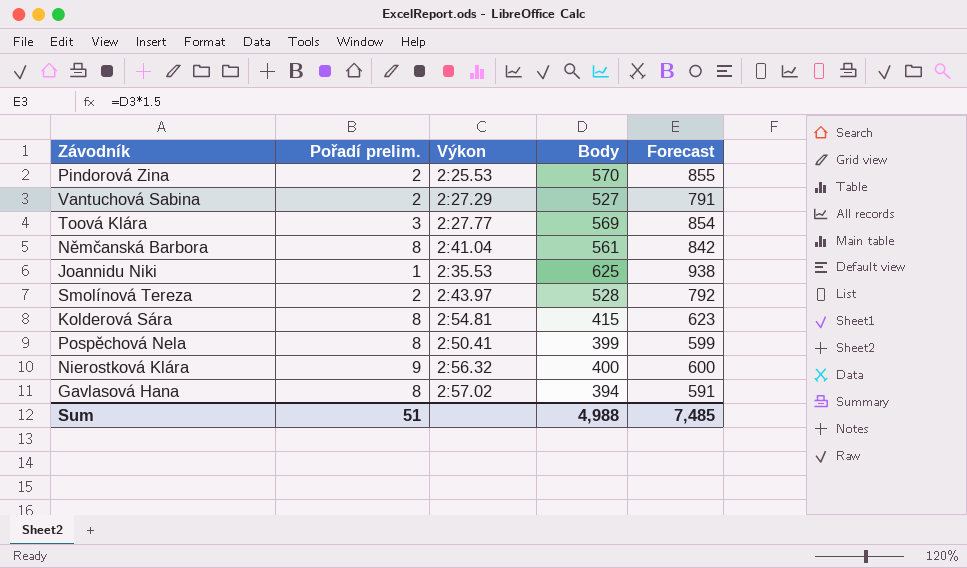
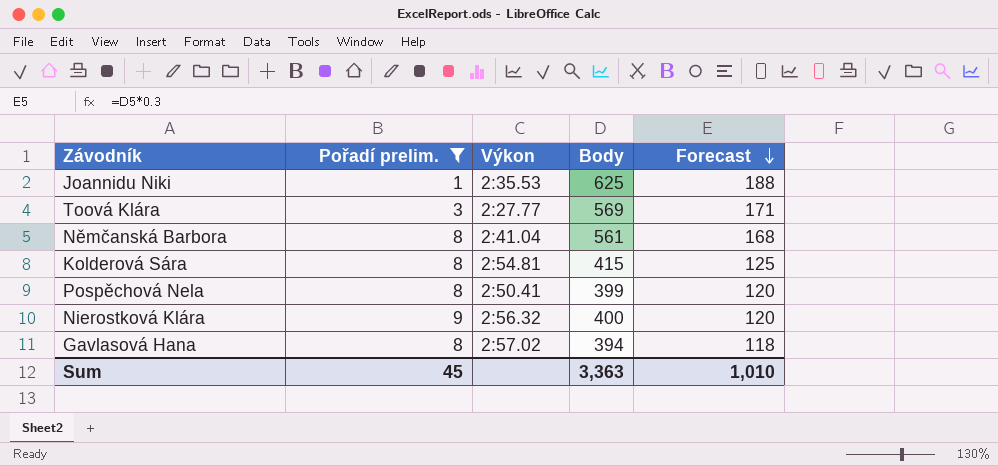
filter: none -> Pořadí prelim. != 2
row order: none -> Forecast descending
column Forecast | formula: [Body] * 1.5 -> [Body] * 0.3
Sum | Pořadí prelim.: 51 -> 45
Sum | Body: 4,988 -> 3,363
Sum | Forecast: 7,485 -> 1,010

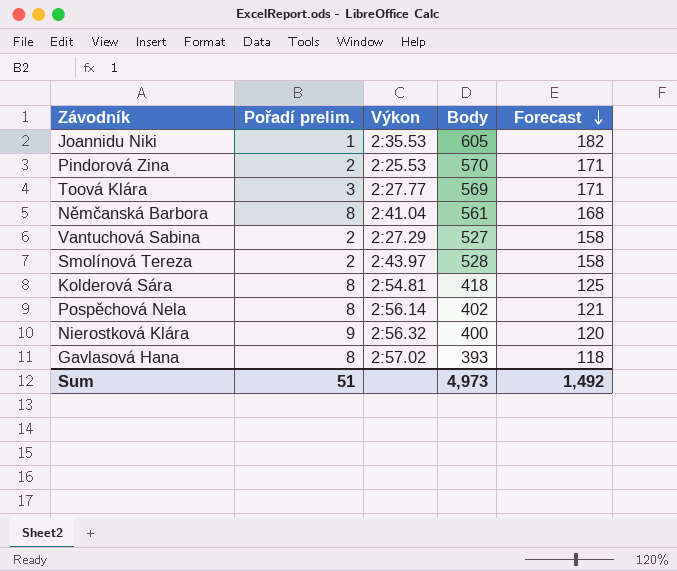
filter: Pořadí prelim. != 2 -> none
Joannidu Niki | Body: 625 -> 605
Joannidu Niki | Forecast: 188 -> 182
Kolderová Sára | Body: 415 -> 418
Pospěchová Nela | Výkon: 2:50.41 -> 2:56.14
Pospěchová Nela | Body: 399 -> 402
Pospěchová Nela | Forecast: 120 -> 121
Gavlasová Hana | Body: 394 -> 393
Sum | Pořadí prelim.: 45 -> 51
Sum | Body: 3,363 -> 4,973
Sum | Forecast: 1,010 -> 1,492

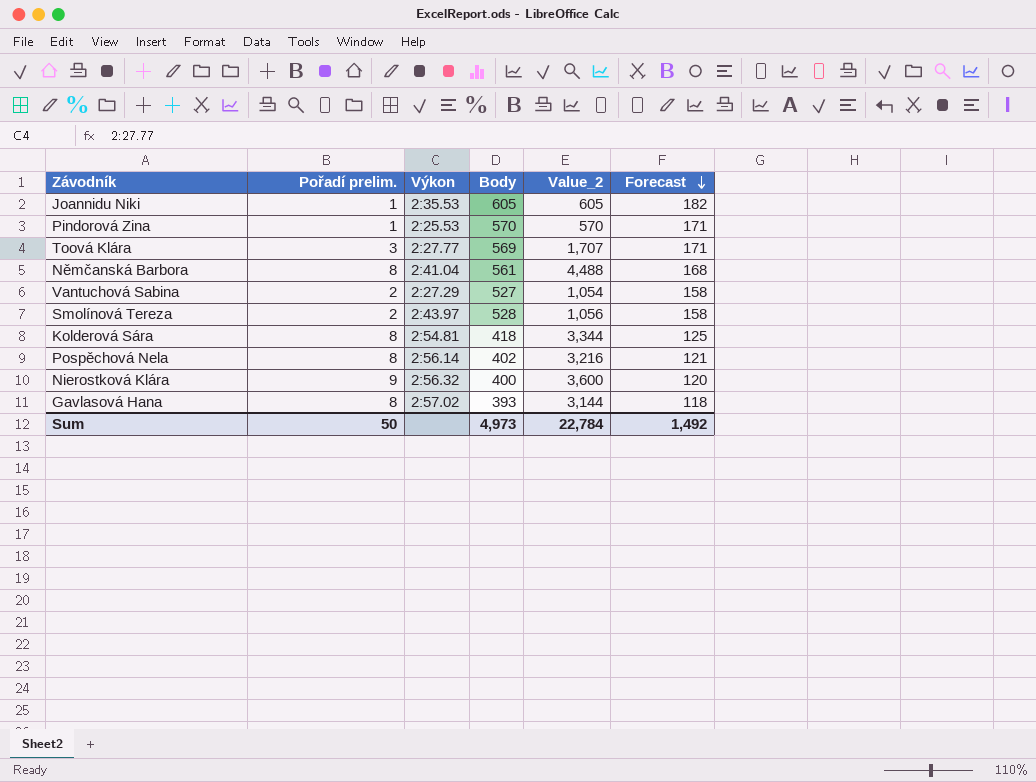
column Value_2 | formula: none -> [Pořadí prelim.] * [Body]
Pindorová Zina | Pořadí prelim.: 2 -> 1
Sum | Pořadí prelim.: 51 -> 50

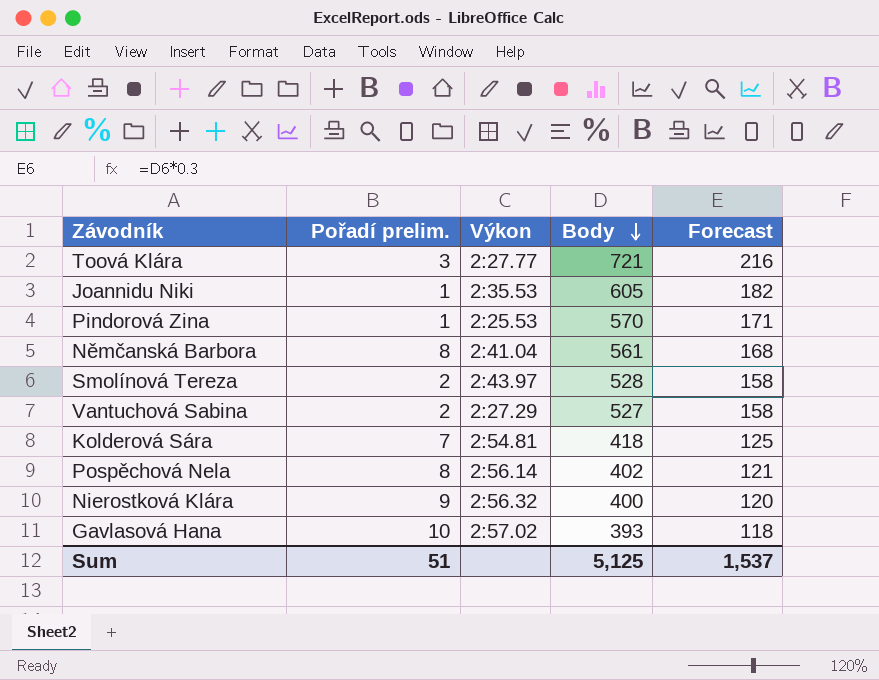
row order: Forecast descending -> Body descending
column Value_2 | formula: [Pořadí prelim.] * [Body] -> none
Toová Klára | Body: 569 -> 721
Toová Klára | Forecast: 171 -> 216
Kolderová Sára | Pořadí prelim.: 8 -> 7
Gavlasová Hana | Pořadí prelim.: 8 -> 10
Sum | Pořadí prelim.: 50 -> 51
Sum | Body: 4,973 -> 5,125
Sum | Forecast: 1,492 -> 1,537

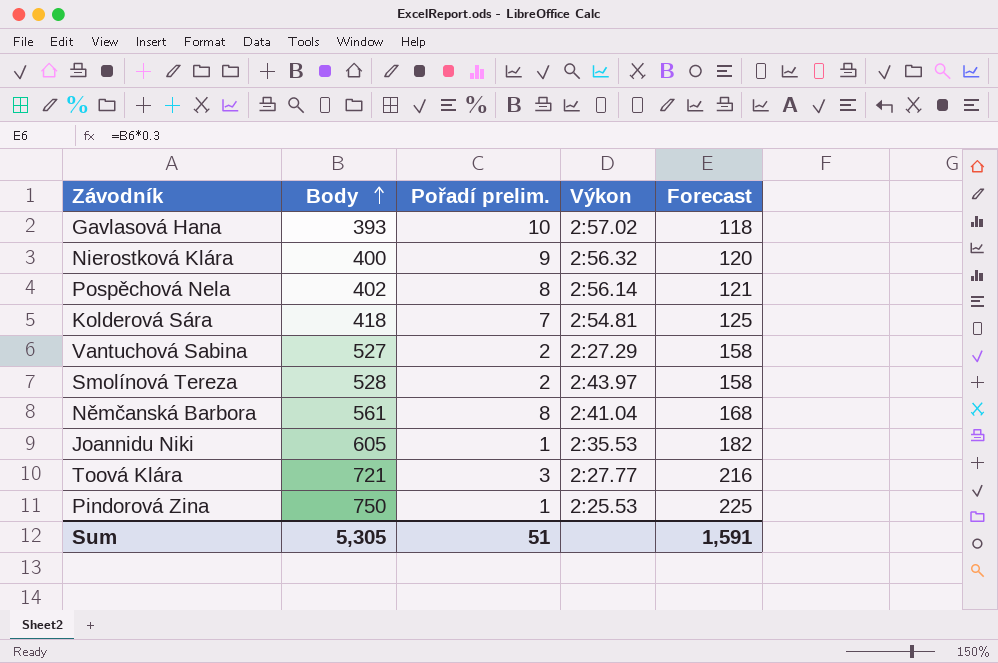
row order: Body descending -> Body ascending
column Body | position: 4 -> 2
Pindorová Zina | Body: 570 -> 750
Pindorová Zina | Forecast: 171 -> 225
Sum | Body: 5,125 -> 5,305
Sum | Forecast: 1,537 -> 1,591

